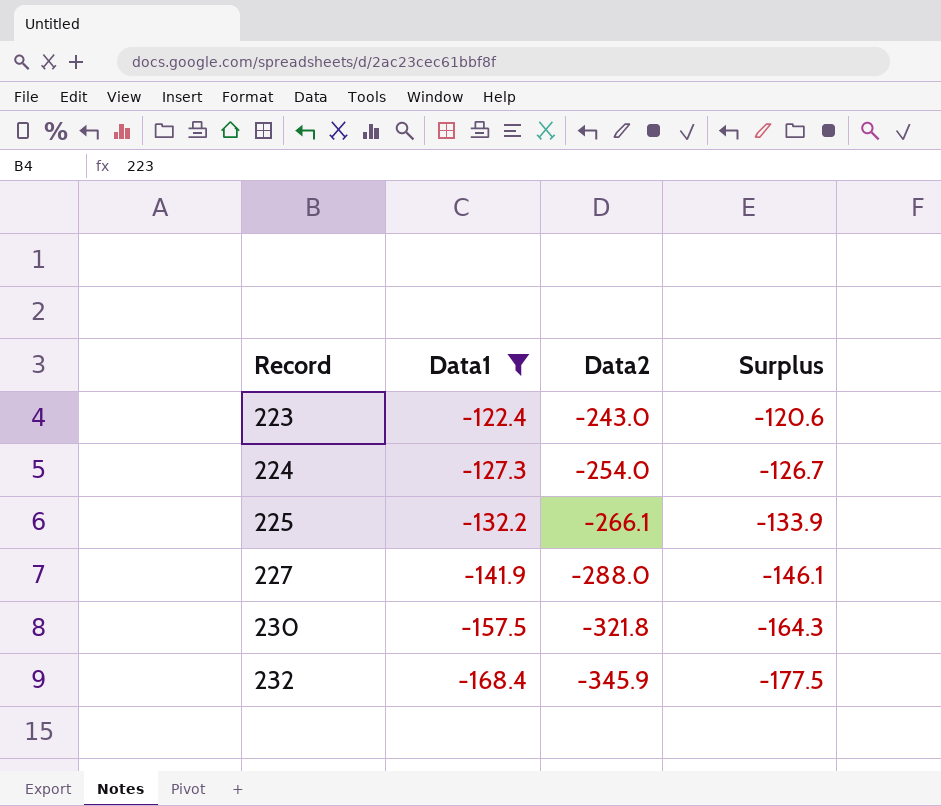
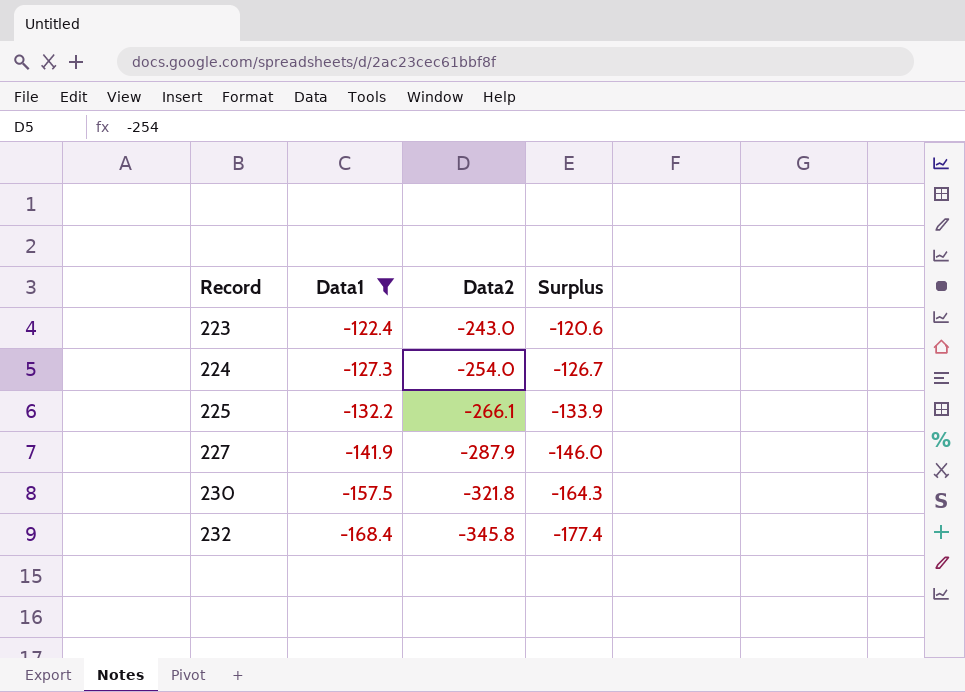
227 | Data2: -288.0 -> -287.9
227 | Surplus: -146.1 -> -146.0
232 | Data2: -345.9 -> -345.8
232 | Surplus: -177.5 -> -177.4

